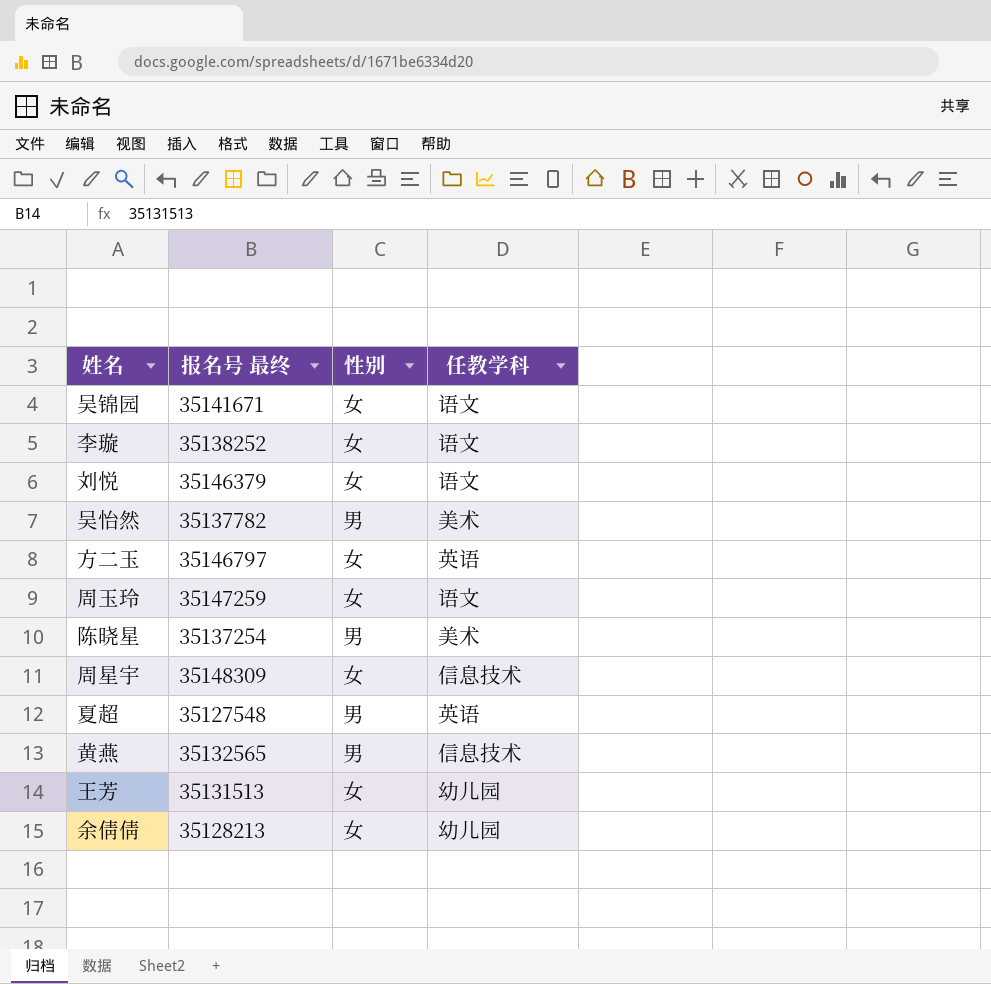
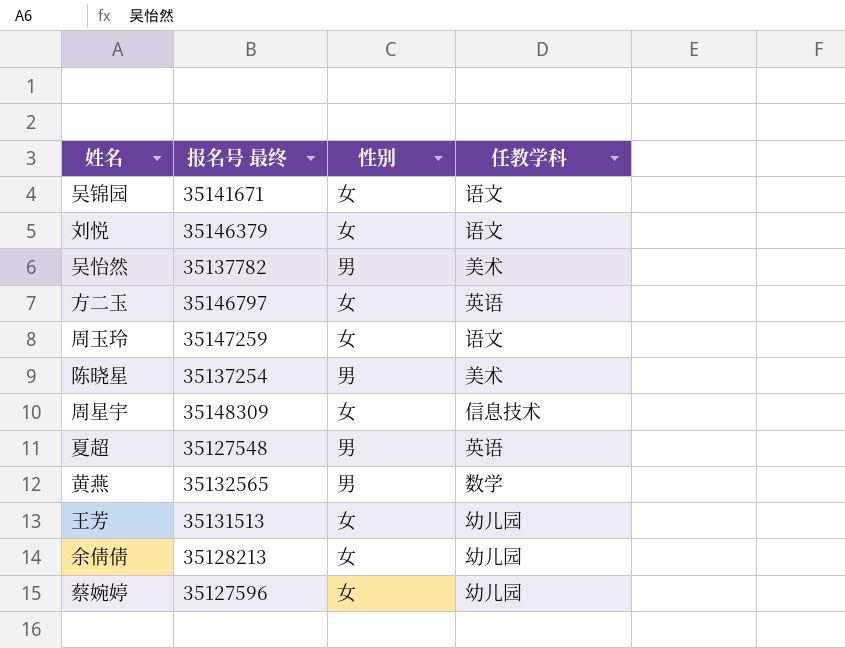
row 李璇: 35138252 | 女 | 语文 -> none
黄燕 | 任教学科: 信息技术 -> 数学
row 蔡婉婷: none -> 35127596 | 女 | 幼儿园

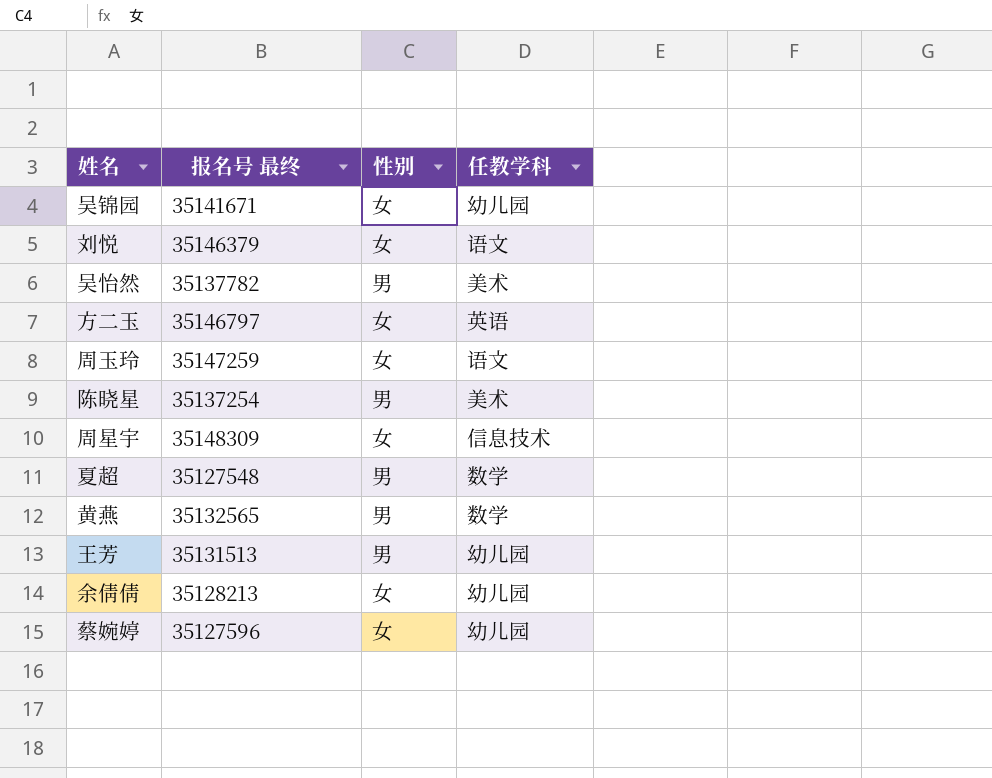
吴锦园 | 任教学科: 语文 -> 幼儿园
夏超 | 任教学科: 英语 -> 数学
王芳 | 性别: 女 -> 男

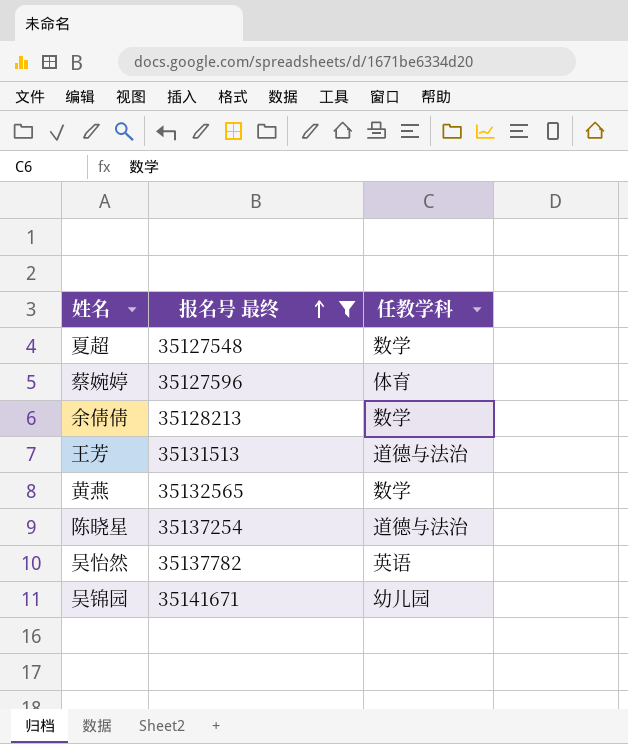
filter: none -> 报名号 最终 <= 35141671
row order: none -> 报名号 最终 ascending
column 性别 | position: 3 -> none
蔡婉婷 | 任教学科: 幼儿园 -> 体育
余倩倩 | 任教学科: 幼儿园 -> 数学
王芳 | 任教学科: 幼儿园 -> 道德与法治
陈晓星 | 任教学科: 美术 -> 道德与法治
吴怡然 | 任教学科: 美术 -> 英语

